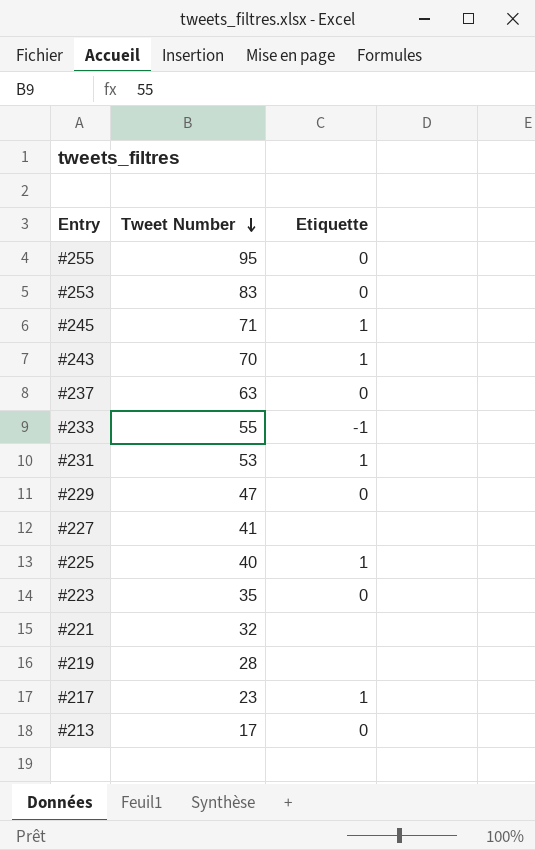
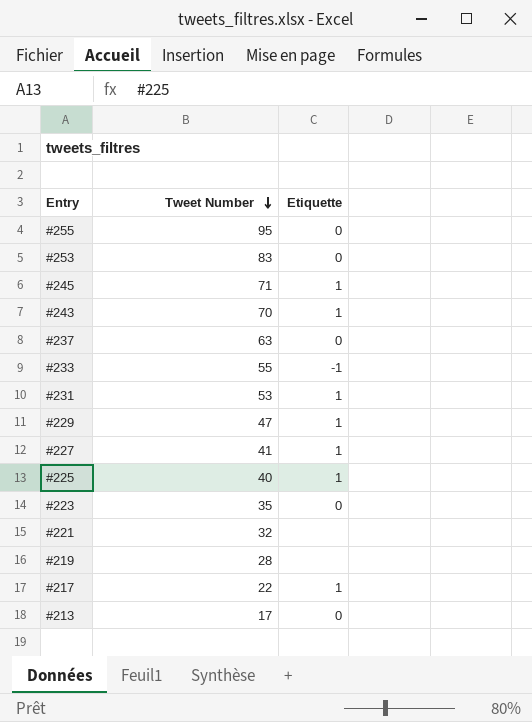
#229 | Etiquette: 0 -> 1
#227 | Etiquette: none -> 1
#217 | Tweet Number: 23 -> 22

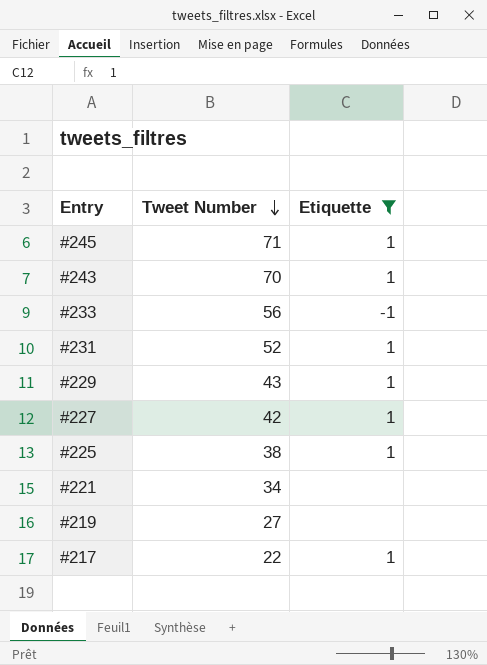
filter: none -> Etiquette != 0
#233 | Tweet Number: 55 -> 56
#231 | Tweet Number: 53 -> 52
#229 | Tweet Number: 47 -> 43
#227 | Tweet Number: 41 -> 42
#225 | Tweet Number: 40 -> 38
#221 | Tweet Number: 32 -> 34
#219 | Tweet Number: 28 -> 27

